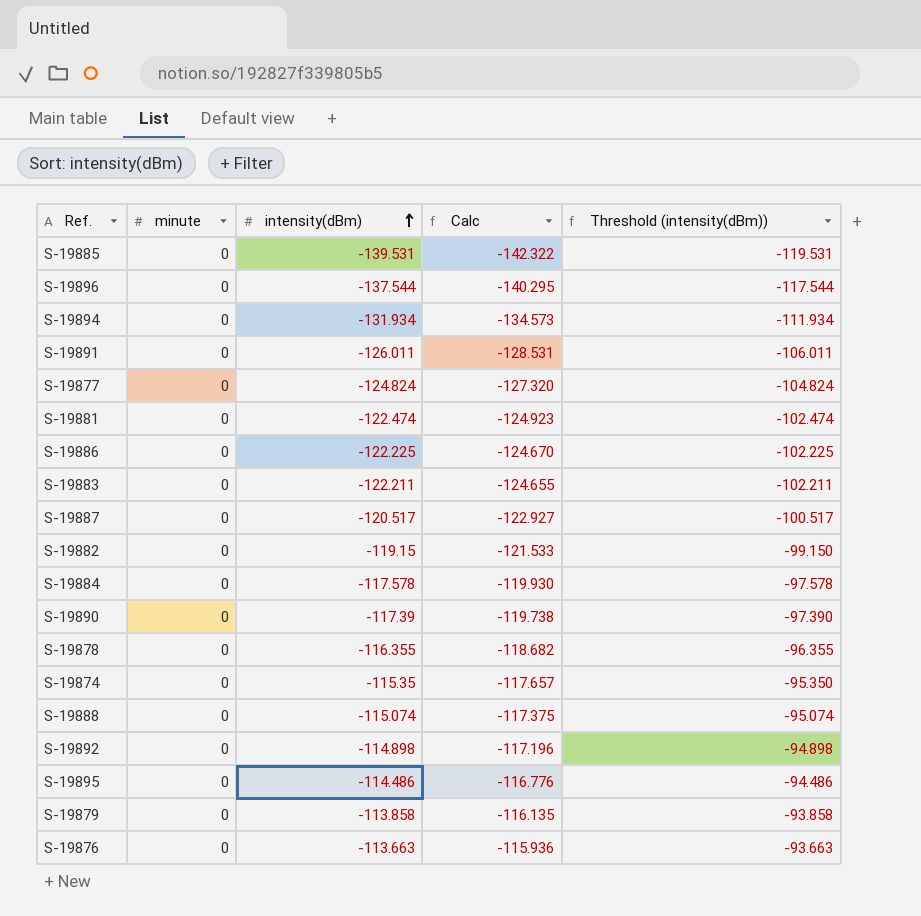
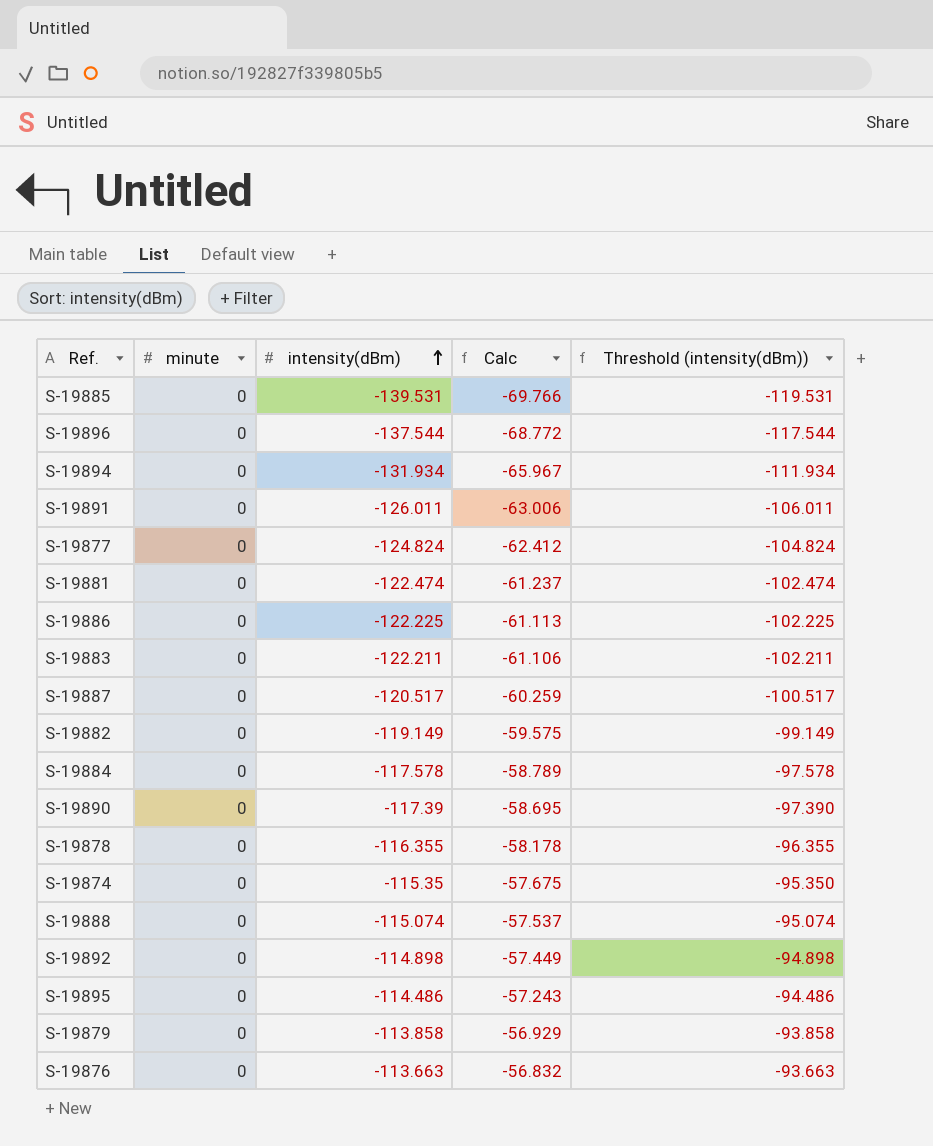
column Calc | formula: [intensity(dBm)] * 1.02 -> [intensity(dBm)] * 0.5
S-19882 | intensity(dBm): -119.15 -> -119.149
S-19882 | Threshold (intensity(dBm)): -99.150 -> -99.149

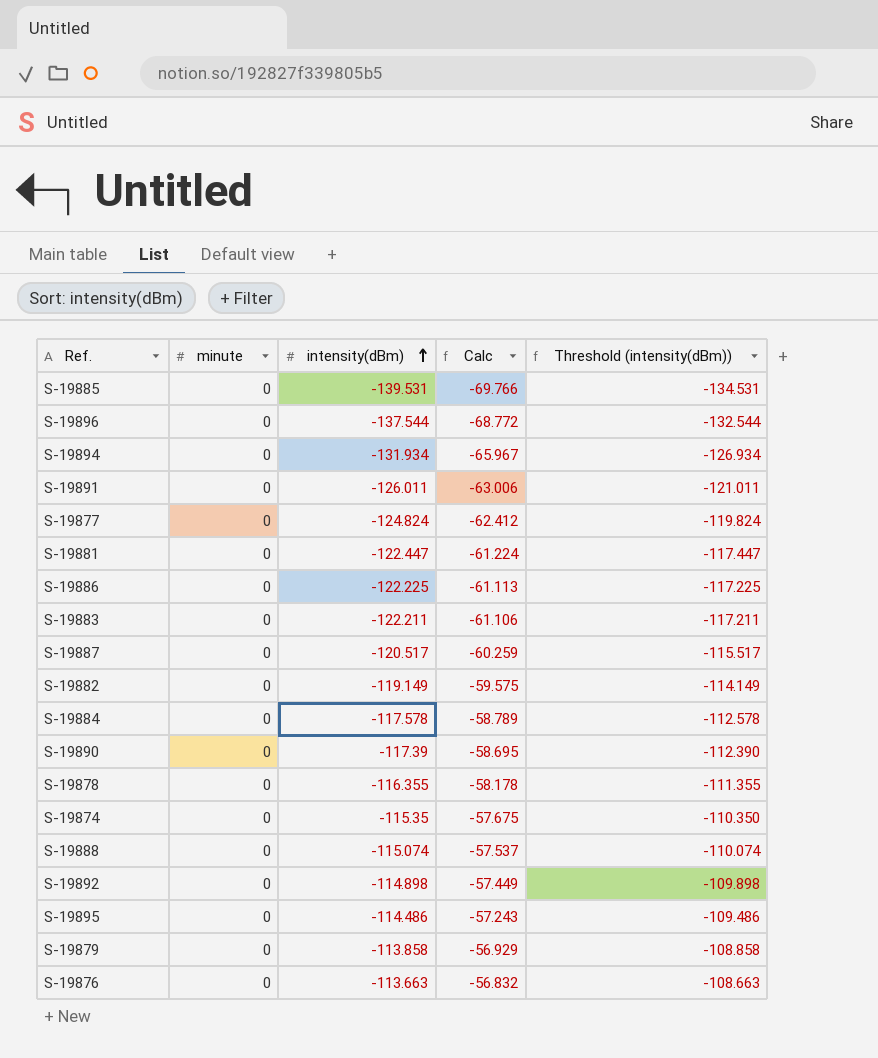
column Threshold (intensity(dBm)) | formula: [intensity(dBm)] + 20 -> [intensity(dBm)] + 5
S-19881 | intensity(dBm): -122.474 -> -122.447
S-19881 | Calc: -61.237 -> -61.224

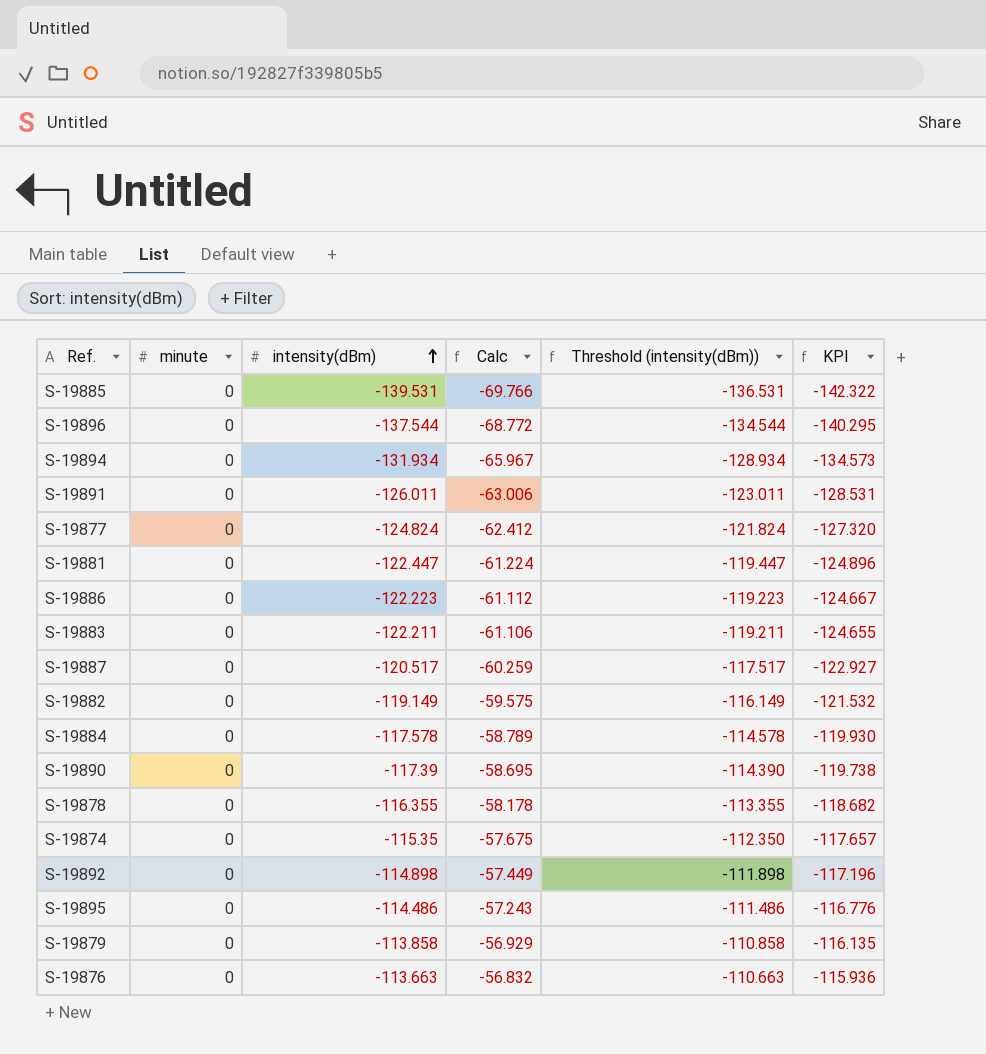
column Threshold (intensity(dBm)) | formula: [intensity(dBm)] + 5 -> [intensity(dBm)] + 3
column KPI | formula: none -> [intensity(dBm)] * 1.02
row S-19888: 0 | -115.074 | -57.537 | -110.074 -> none
S-19886 | intensity(dBm): -122.225 -> -122.223
S-19886 | Calc: -61.113 -> -61.112

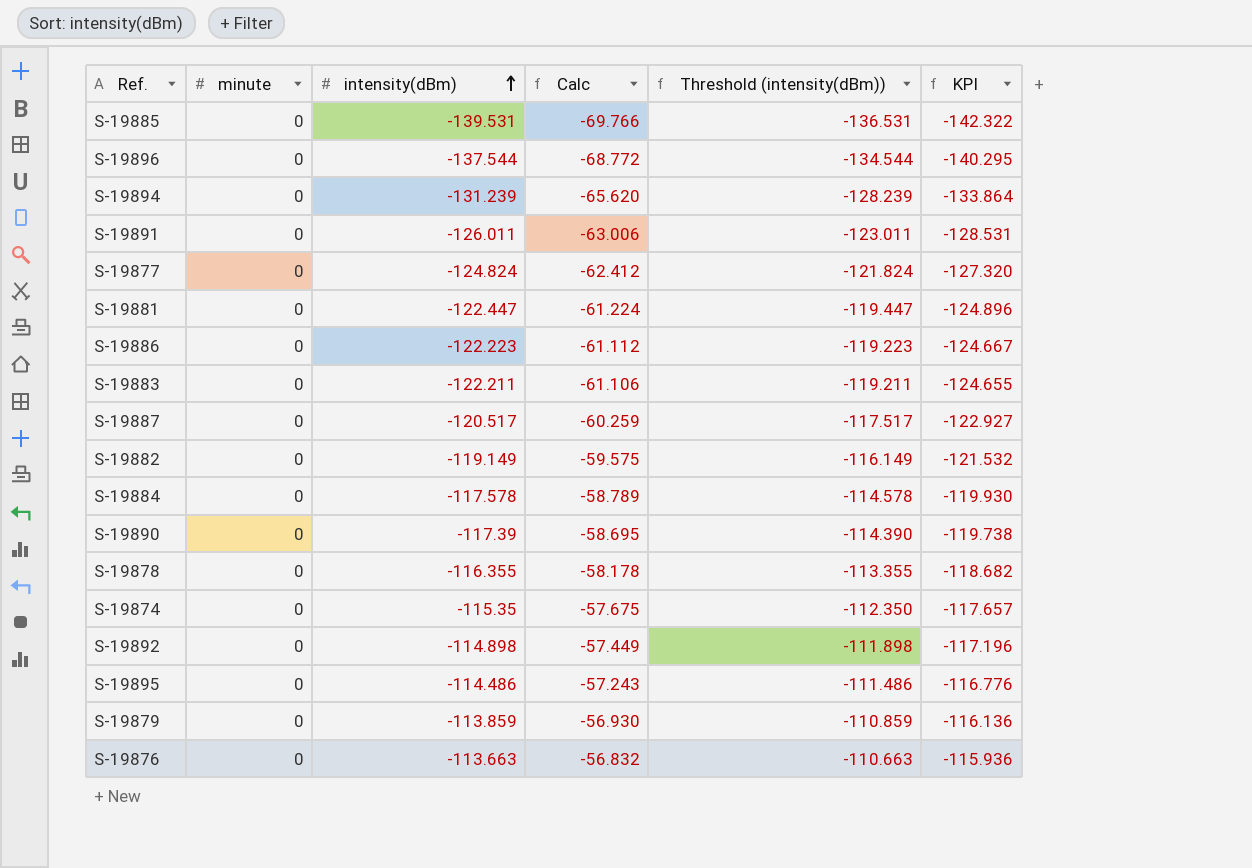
S-19894 | intensity(dBm): -131.934 -> -131.239
S-19894 | Calc: -65.967 -> -65.620
S-19894 | Threshold (intensity(dBm)): -128.934 -> -128.239
S-19894 | KPI: -134.573 -> -133.864
S-19879 | intensity(dBm): -113.858 -> -113.859
S-19879 | Calc: -56.929 -> -56.930
S-19879 | Threshold (intensity(dBm)): -110.858 -> -110.859
S-19879 | KPI: -116.135 -> -116.136

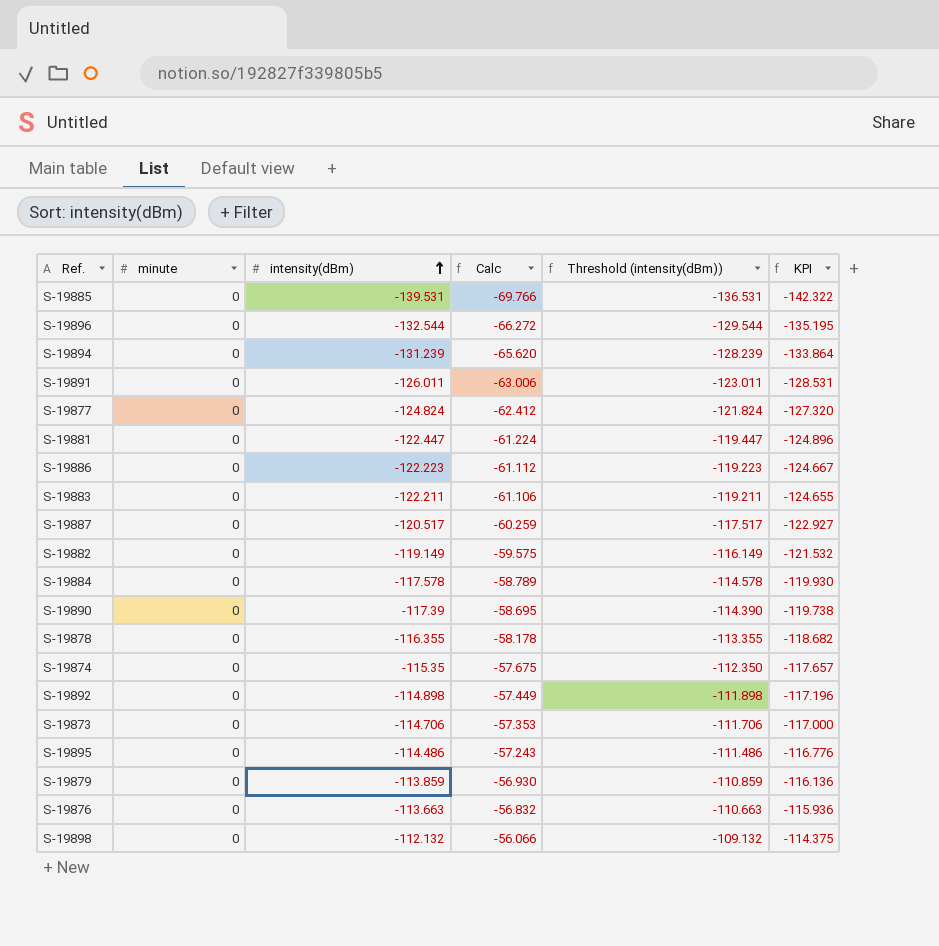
S-19896 | intensity(dBm): -137.544 -> -132.544
S-19896 | Calc: -68.772 -> -66.272
S-19896 | Threshold (intensity(dBm)): -134.544 -> -129.544
S-19896 | KPI: -140.295 -> -135.195
row S-19873: none -> 0 | -114.706 | -57.353 | -111.706 | -117.000
row S-19898: none -> 0 | -112.132 | -56.066 | -109.132 | -114.375

